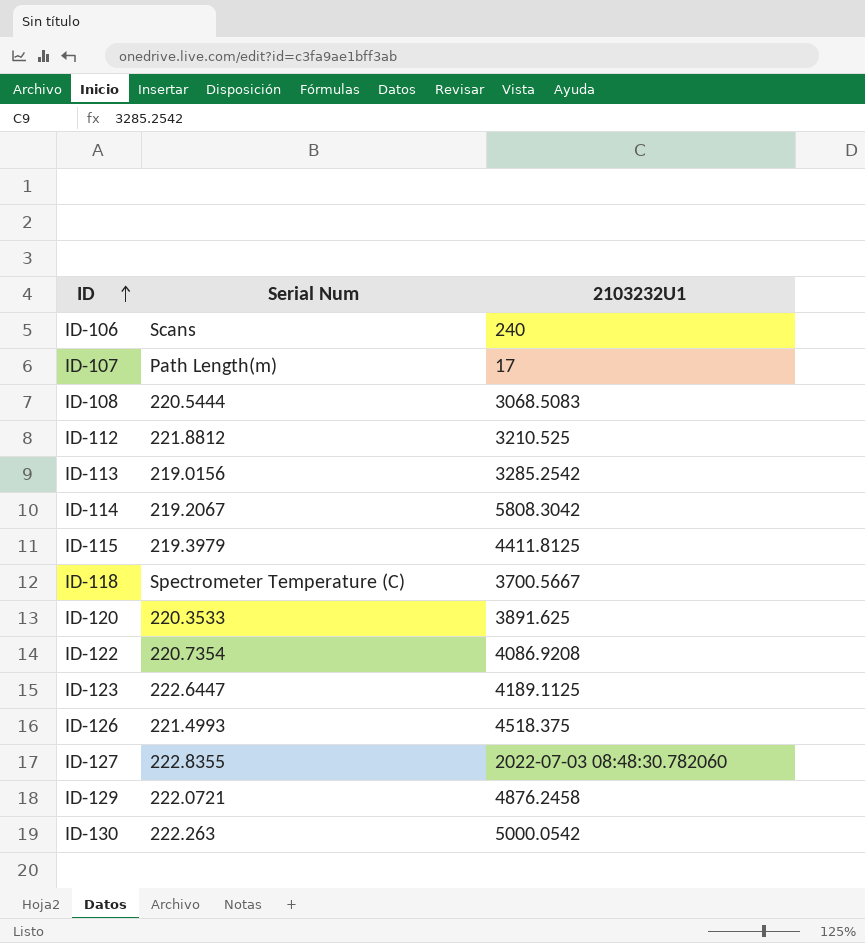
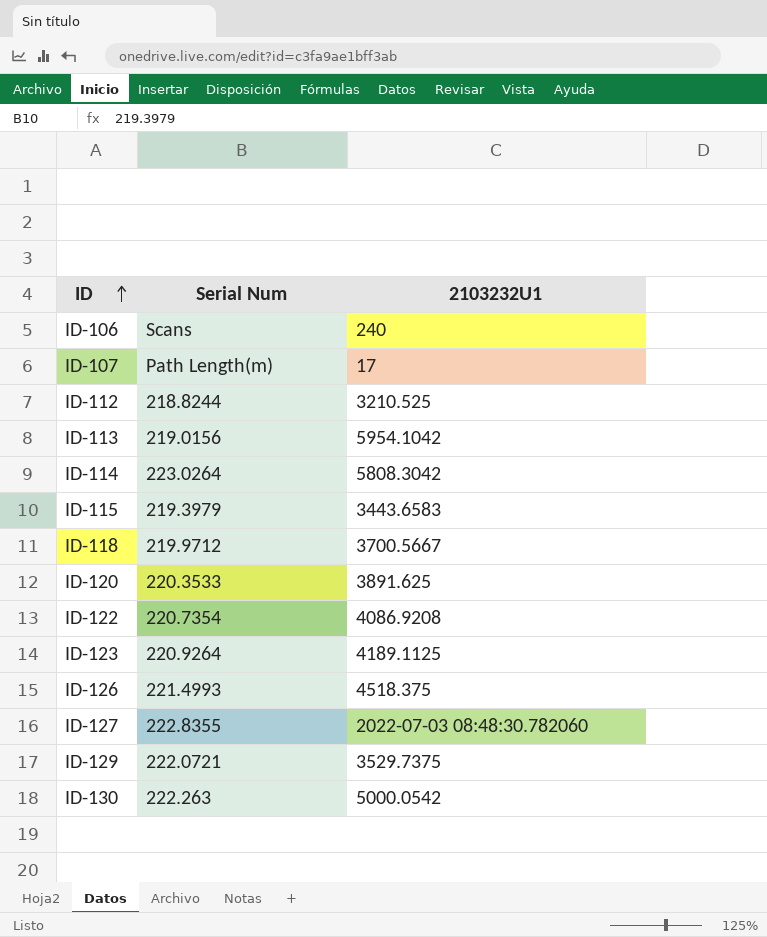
row ID-108: 220.5444 | 3068.5083 -> none
ID-112 | Serial Num: 221.8812 -> 218.8244
ID-113 | 2103232U1: 3285.2542 -> 5954.1042
ID-114 | Serial Num: 219.2067 -> 223.0264
ID-115 | 2103232U1: 4411.8125 -> 3443.6583
ID-118 | Serial Num: Spectrometer Temperature (C) -> 219.9712
ID-123 | Serial Num: 222.6447 -> 220.9264
ID-129 | 2103232U1: 4876.2458 -> 3529.7375

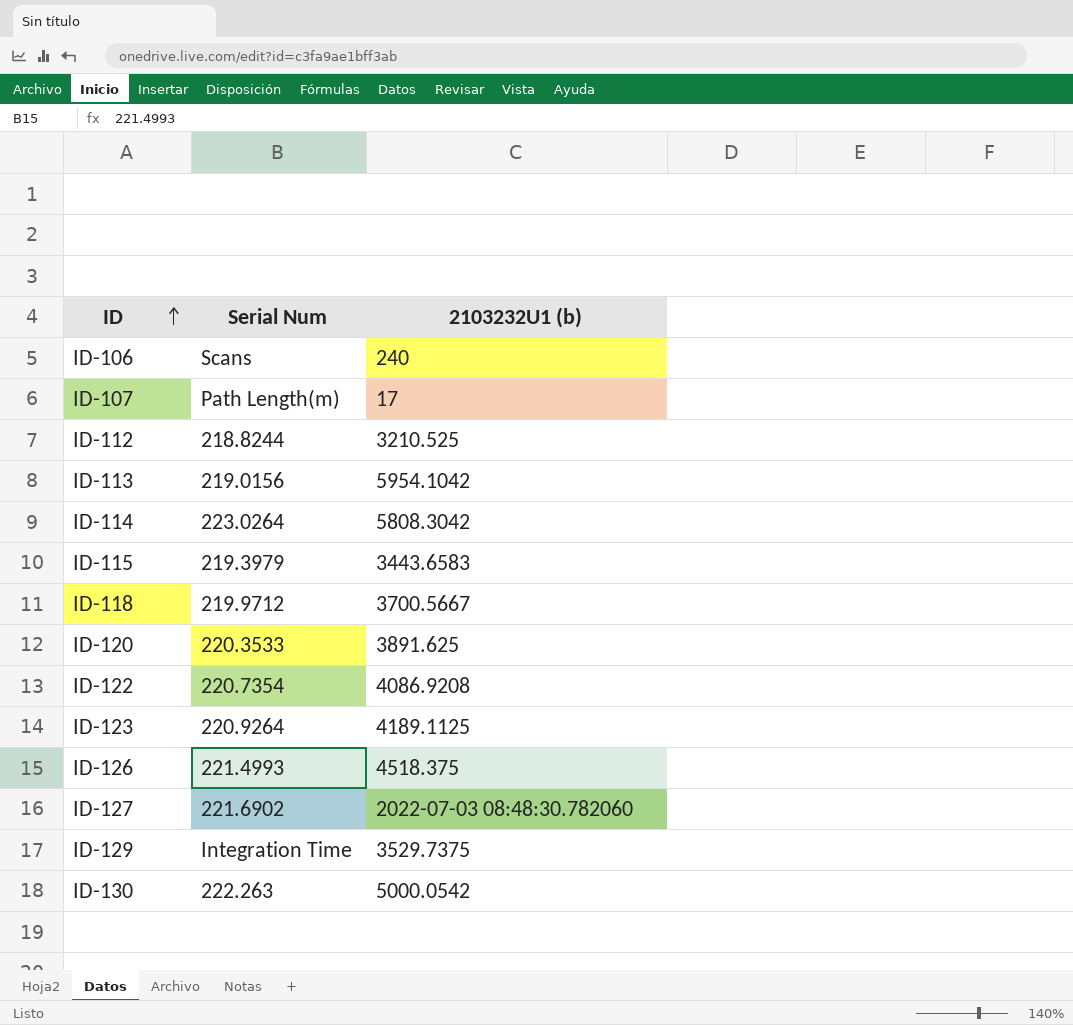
column name: 2103232U1 -> 2103232U1 (b)
ID-127 | Serial Num: 222.8355 -> 221.6902
ID-129 | Serial Num: 222.0721 -> Integration Time

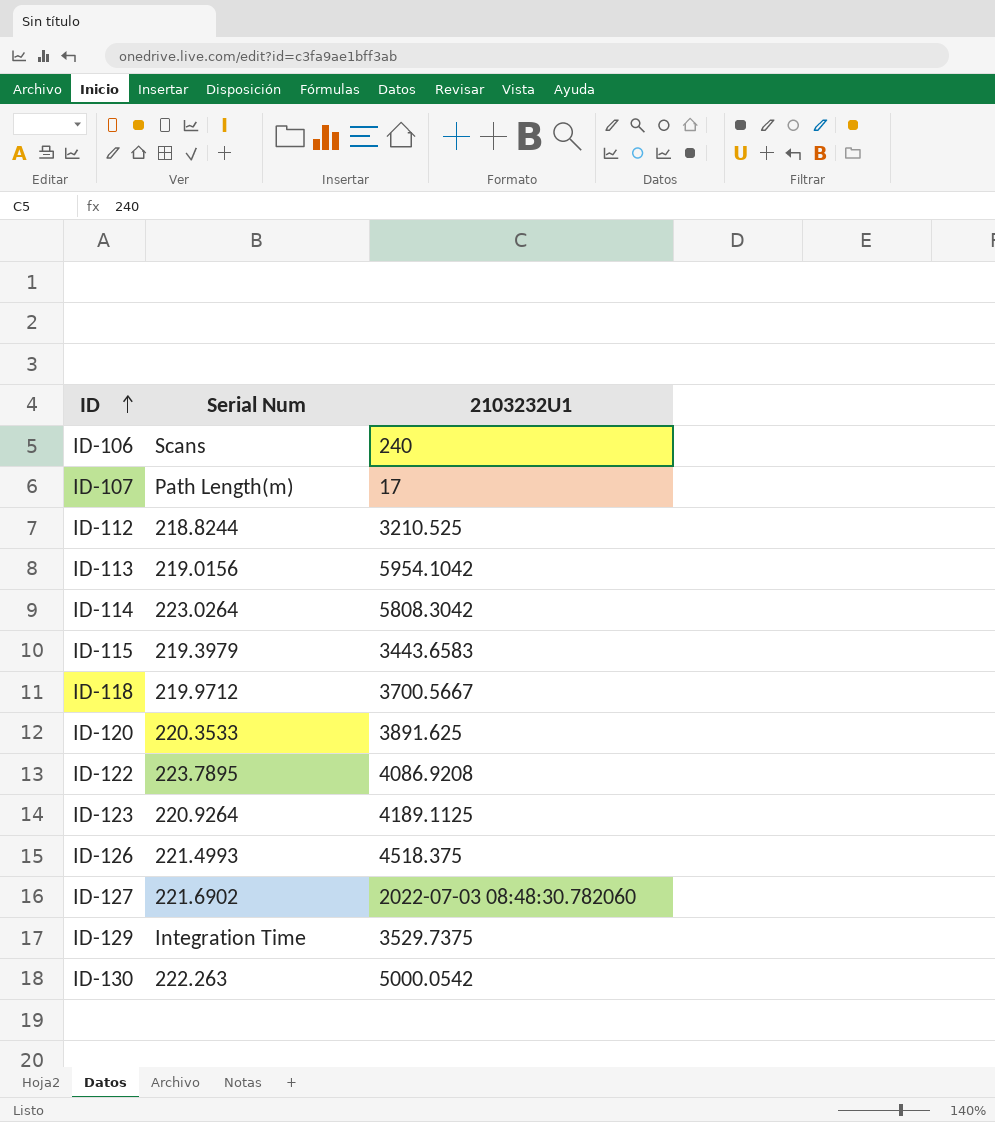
column name: 2103232U1 (b) -> 2103232U1
ID-122 | Serial Num: 220.7354 -> 223.7895

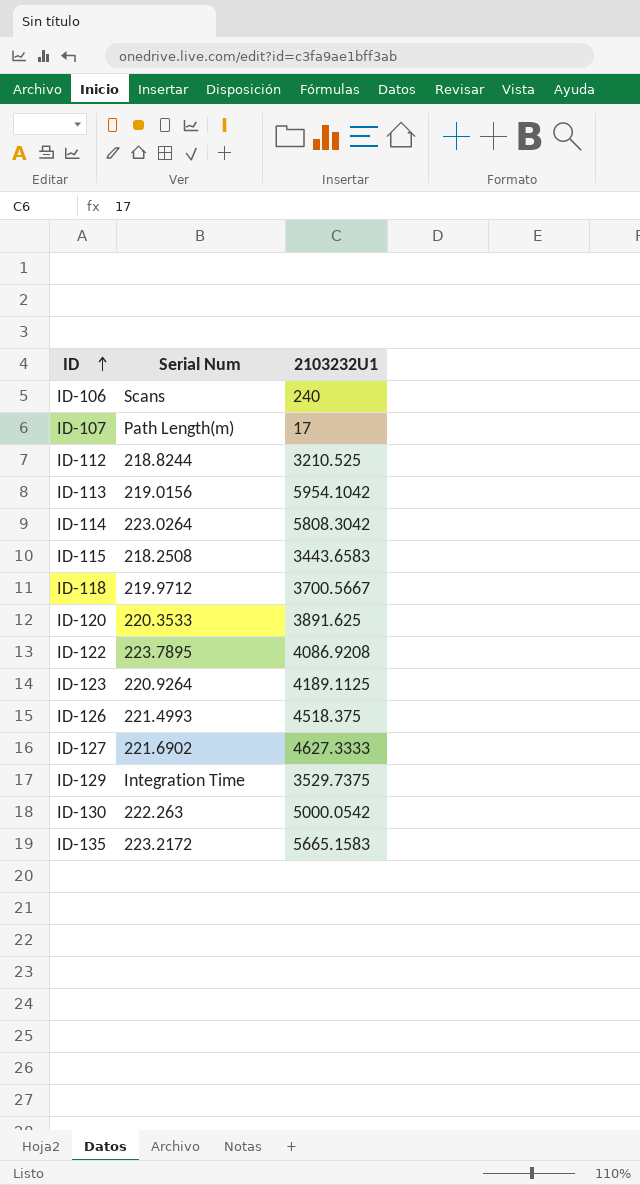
ID-115 | Serial Num: 219.3979 -> 218.2508
ID-127 | 2103232U1: 2022-07-03 08:48:30.782060 -> 4627.3333
row ID-135: none -> 223.2172 | 5665.1583

